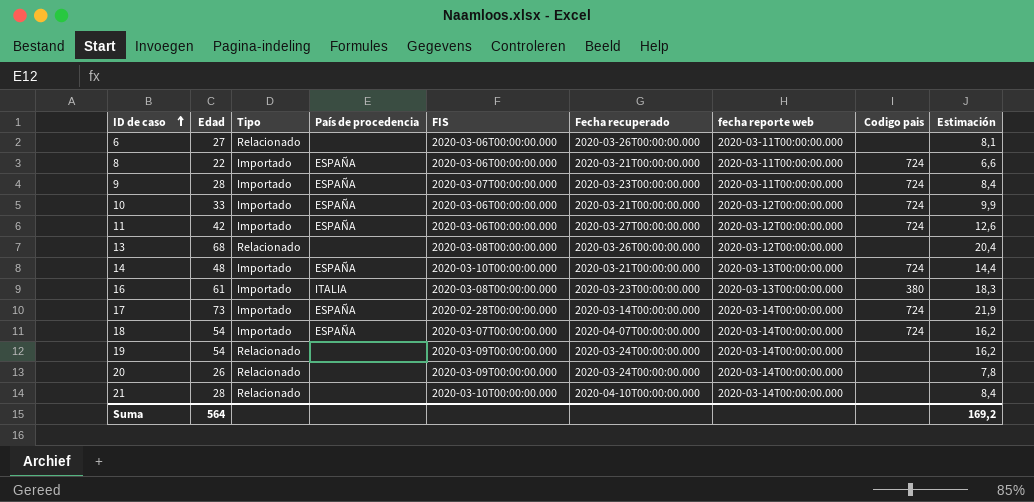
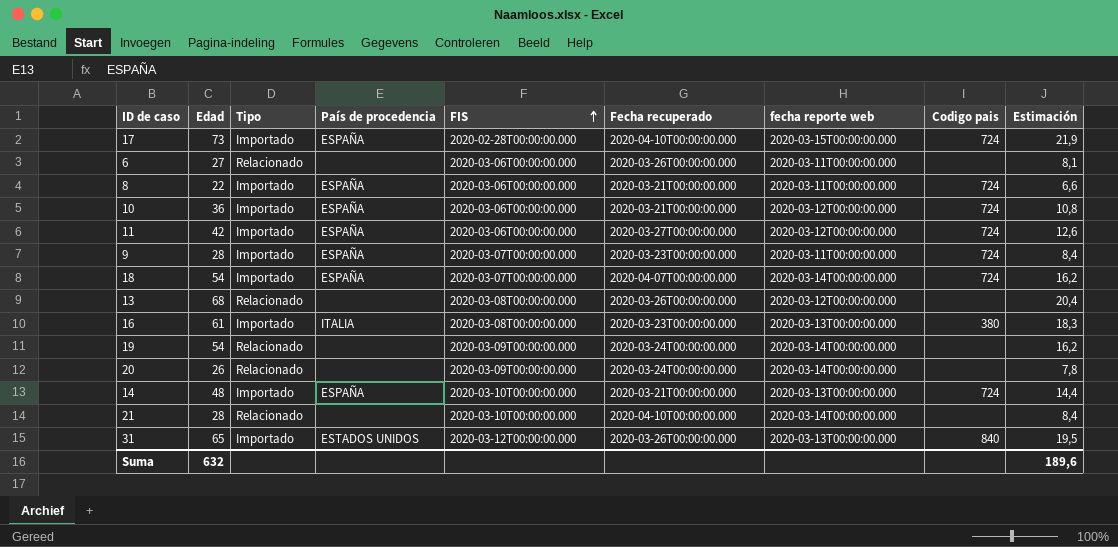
row order: ID de caso ascending -> FIS ascending
17 | Fecha recuperado: 2020-03-14T00:00:00.000 -> 2020-04-10T00:00:00.000
17 | fecha reporte web: 2020-03-14T00:00:00.000 -> 2020-03-15T00:00:00.000
10 | Edad: 33 -> 36
10 | Estimación: 9,9 -> 10,8
row 31: none -> 65 | Importado | ESTADOS UNIDOS | 2020-03-12T00:00:00.000 | 2020-03-26T00:00:00.000 | 2020-03-13T00:00:00.000 | 840 | 19,5
Suma | Edad: 564 -> 632
Suma | Estimación: 169,2 -> 189,6

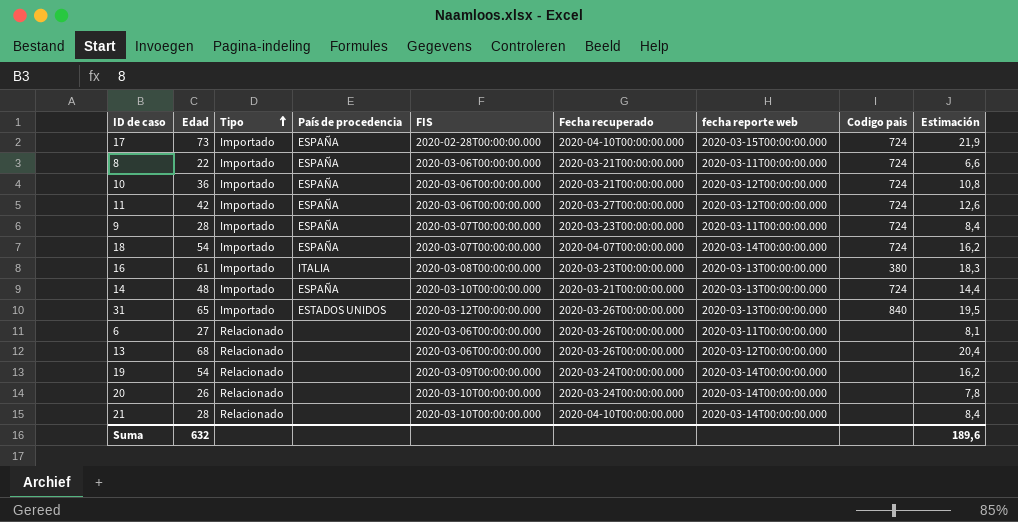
row order: FIS ascending -> Tipo ascending
13 | FIS: 2020-03-08T00:00:00.000 -> 2020-03-06T00:00:00.000
20 | FIS: 2020-03-09T00:00:00.000 -> 2020-03-10T00:00:00.000

